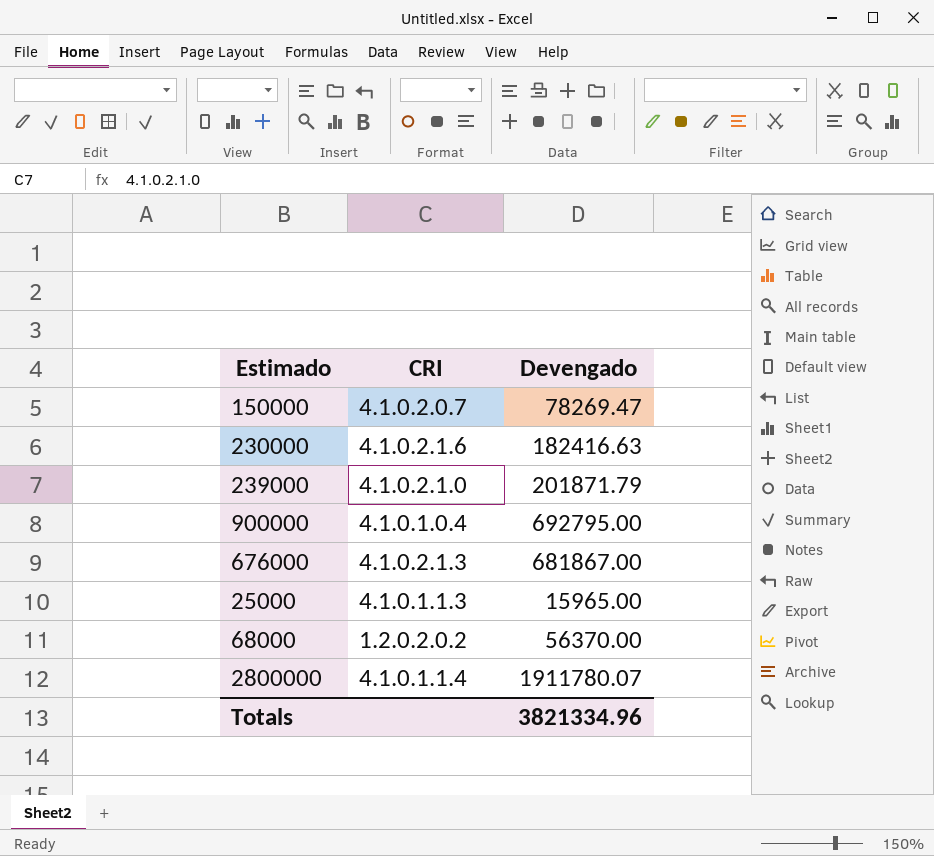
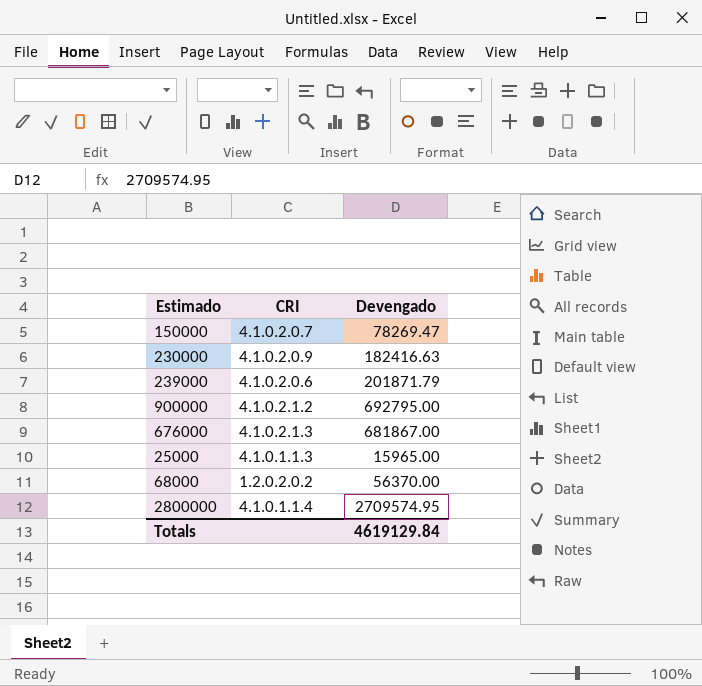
230000 | CRI: 4.1.0.2.1.6 -> 4.1.0.2.0.9
239000 | CRI: 4.1.0.2.1.0 -> 4.1.0.2.0.6
900000 | CRI: 4.1.0.1.0.4 -> 4.1.0.2.1.2
2800000 | Devengado: 1911780.07 -> 2709574.95
Totals | Devengado: 3821334.96 -> 4619129.84

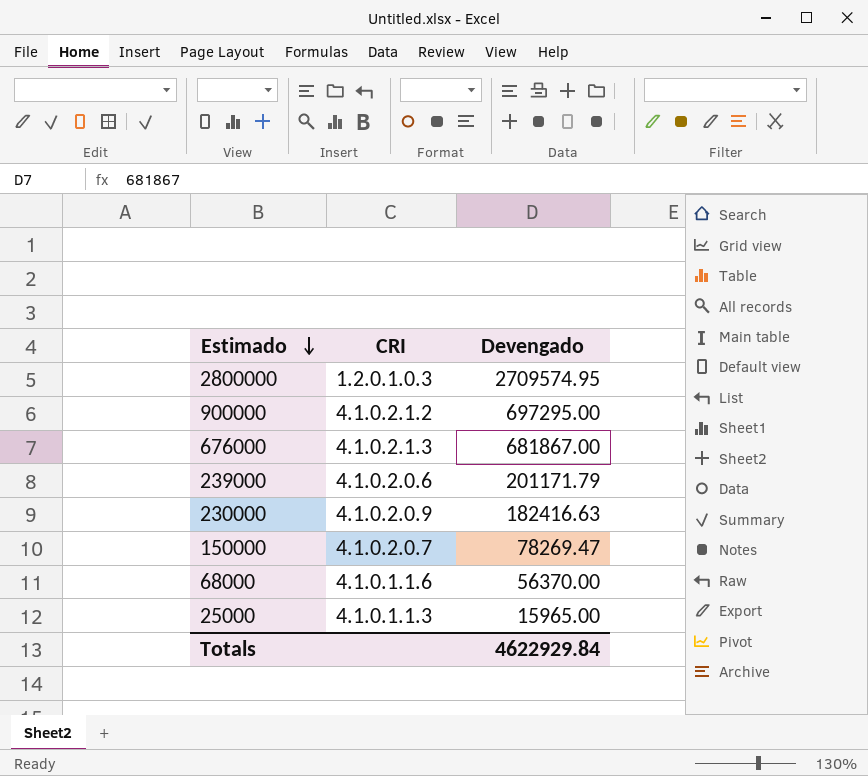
row order: none -> Estimado descending
2800000 | CRI: 4.1.0.1.1.4 -> 1.2.0.1.0.3
900000 | Devengado: 692795.00 -> 697295.00
239000 | Devengado: 201871.79 -> 201171.79
68000 | CRI: 1.2.0.2.0.2 -> 4.1.0.1.1.6
Totals | Devengado: 4619129.84 -> 4622929.84

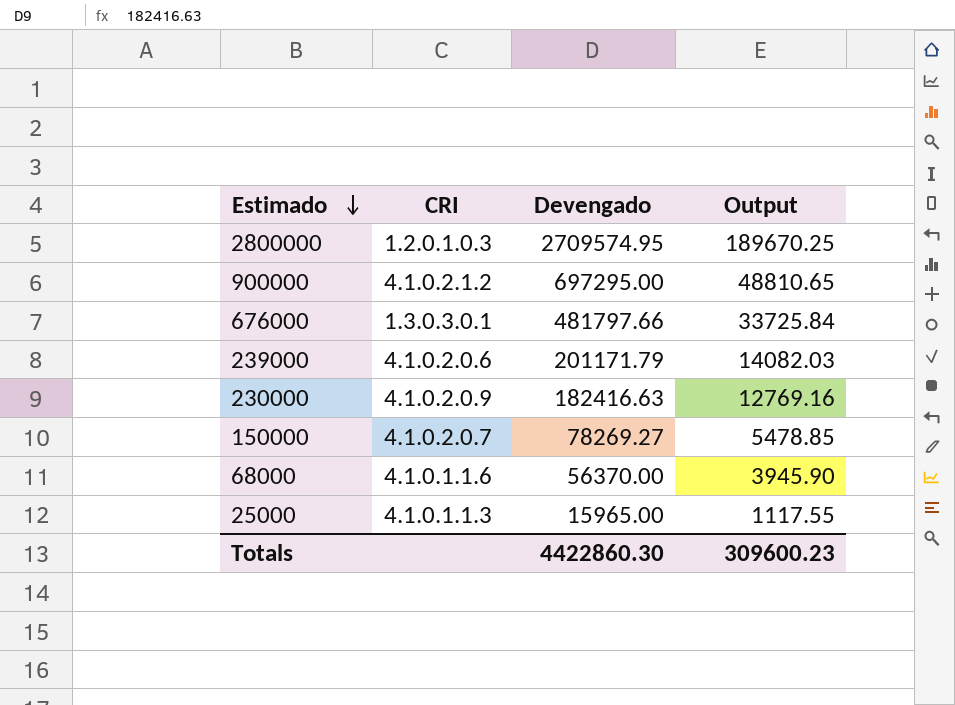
column Output | formula: none -> [Devengado] * 0.07
676000 | CRI: 4.1.0.2.1.3 -> 1.3.0.3.0.1
676000 | Devengado: 681867.00 -> 481797.66
150000 | Devengado: 78269.47 -> 78269.27
Totals | Devengado: 4622929.84 -> 4422860.30

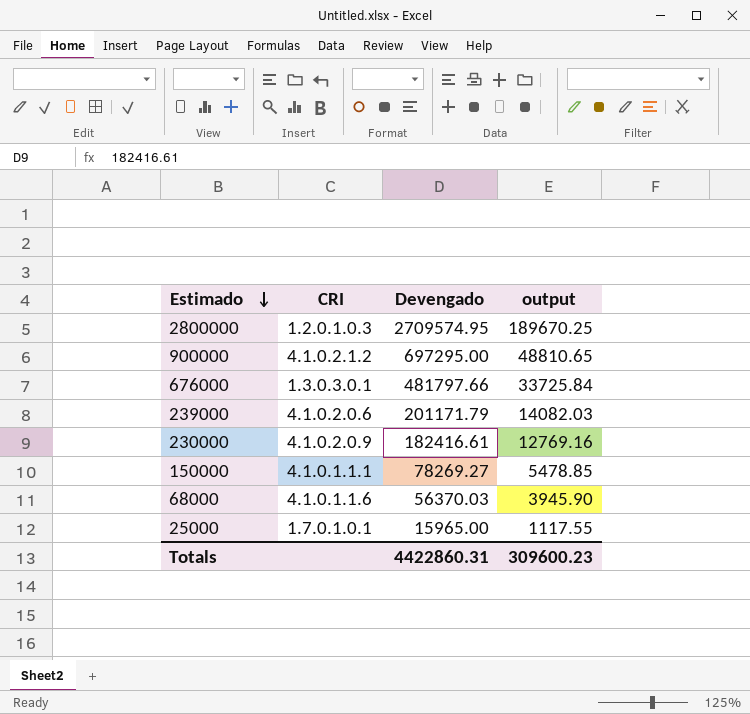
column name: Output -> output
230000 | Devengado: 182416.63 -> 182416.61
150000 | CRI: 4.1.0.2.0.7 -> 4.1.0.1.1.1
68000 | Devengado: 56370.00 -> 56370.03
25000 | CRI: 4.1.0.1.1.3 -> 1.7.0.1.0.1
Totals | Devengado: 4422860.30 -> 4422860.31

